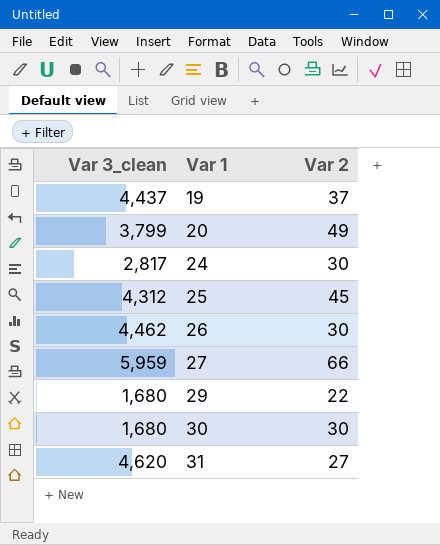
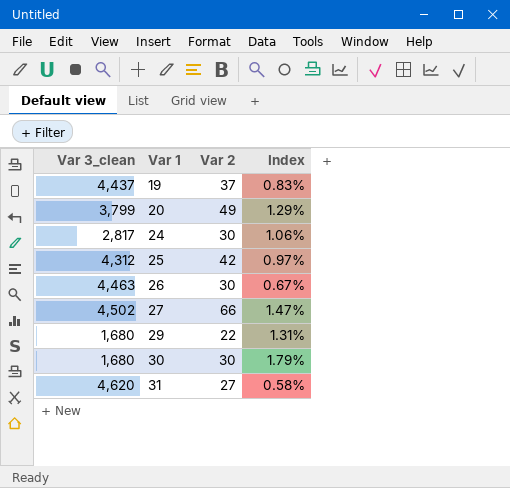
column Index | formula: none -> [Var 2] / [Var 3_clean]
25 | Var 2: 45 -> 42
26 | Var 3_clean: 4,462 -> 4,463
27 | Var 3_clean: 5,959 -> 4,502

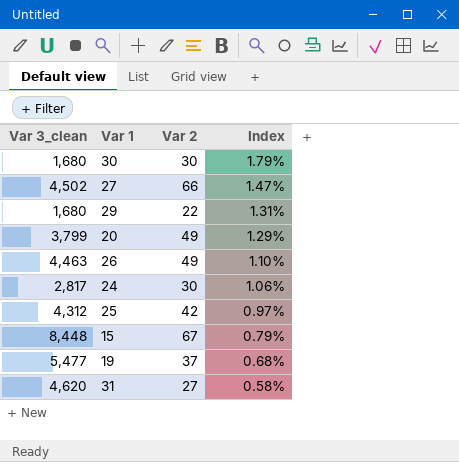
row order: Var 1 ascending -> Index descending
26 | Var 2: 30 -> 49
26 | Index: 0.67% -> 1.10%
row 15: none -> 8,448 | 67 | 0.79%
19 | Var 3_clean: 4,437 -> 5,477
19 | Index: 0.83% -> 0.68%

